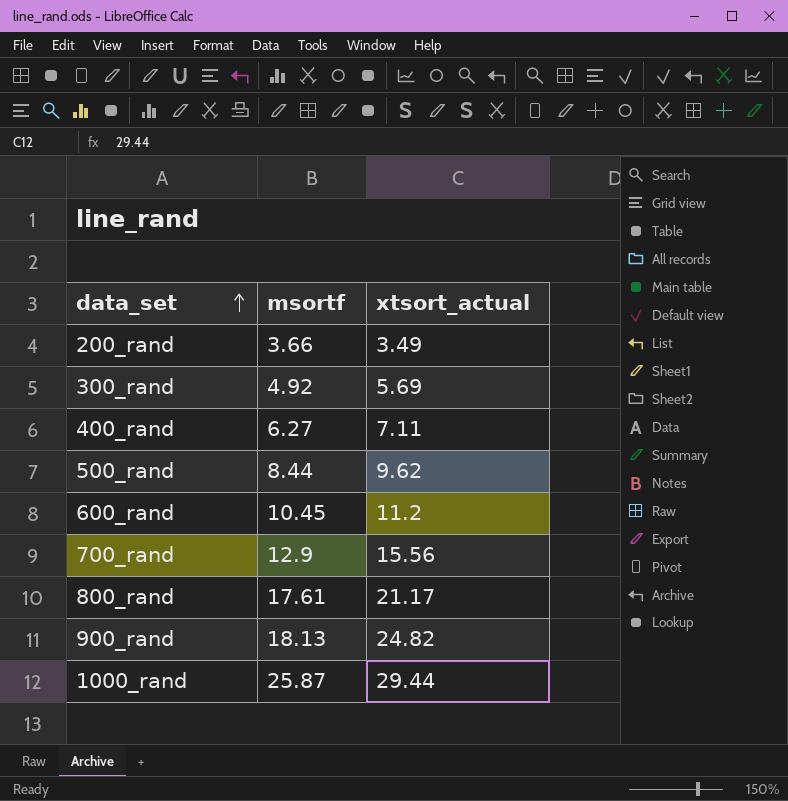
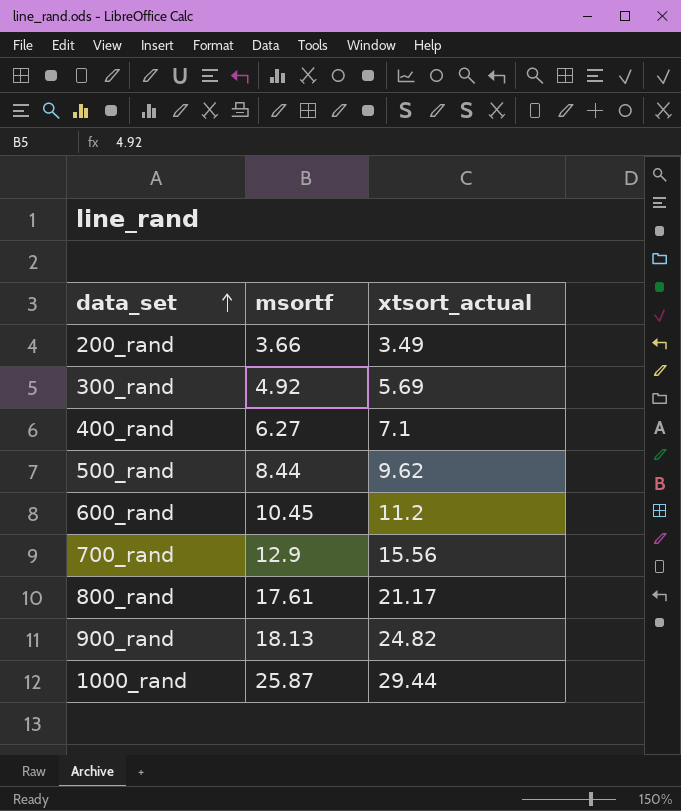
400_rand | xtsort_actual: 7.11 -> 7.1

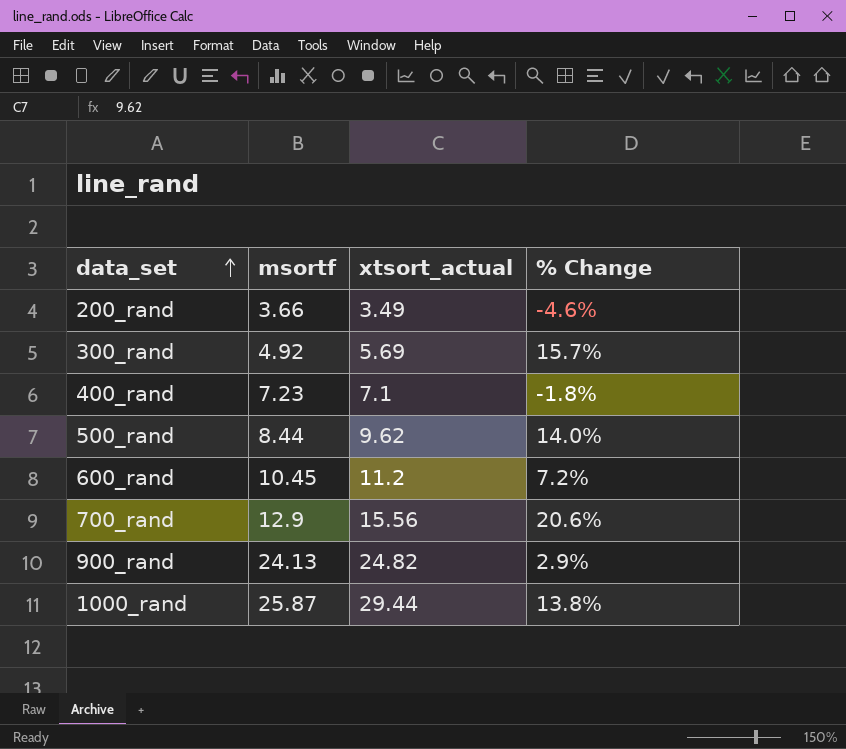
column % Change | formula: none -> ([xtsort_actual] - [msortf]) / [msortf]
row 800_rand: 17.61 | 21.17 -> none
400_rand | msortf: 6.27 -> 7.23
900_rand | msortf: 18.13 -> 24.13

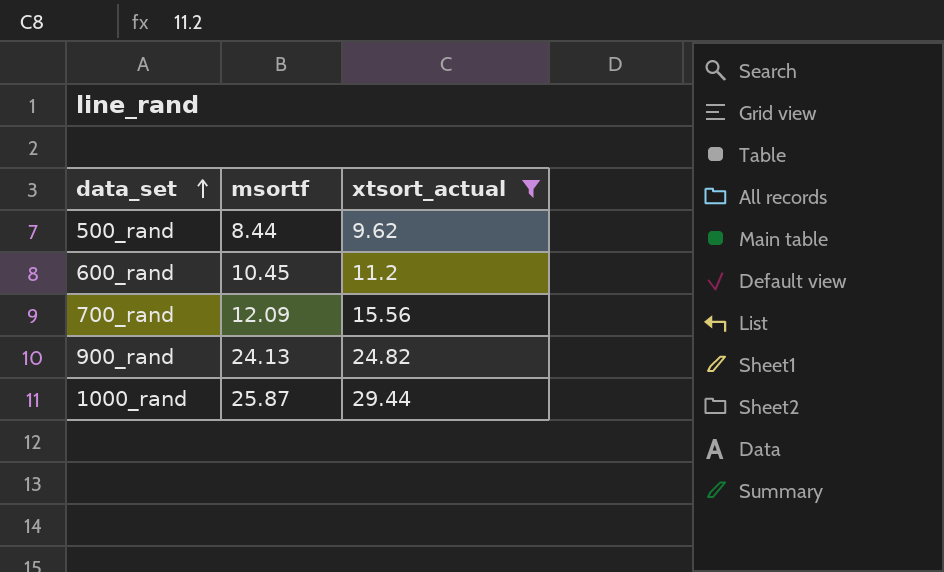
filter: none -> xtsort_actual >= 9.62
column % Change | formula: ([xtsort_actual] - [msortf]) / [msortf] -> none
700_rand | msortf: 12.9 -> 12.09

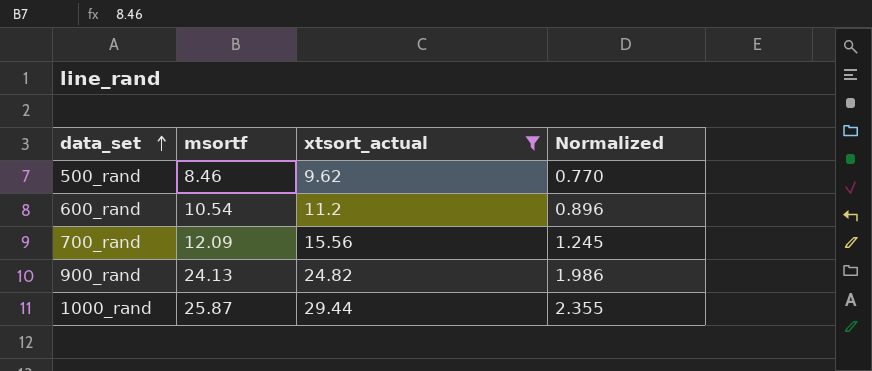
column Normalized | formula: none -> [xtsort_actual] * 0.08
500_rand | msortf: 8.44 -> 8.46
600_rand | msortf: 10.45 -> 10.54

